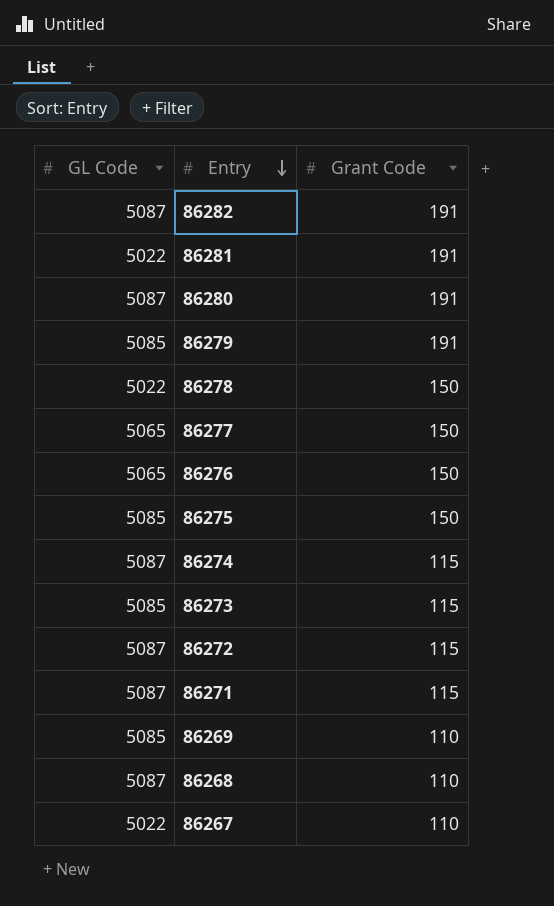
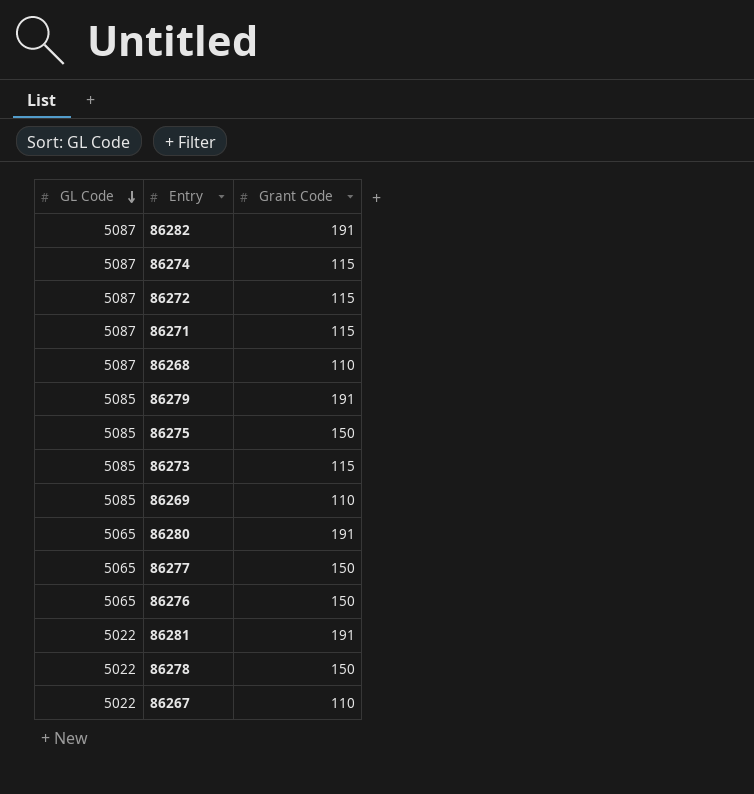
row order: Entry descending -> GL Code descending
86280 | GL Code: 5087 -> 5065

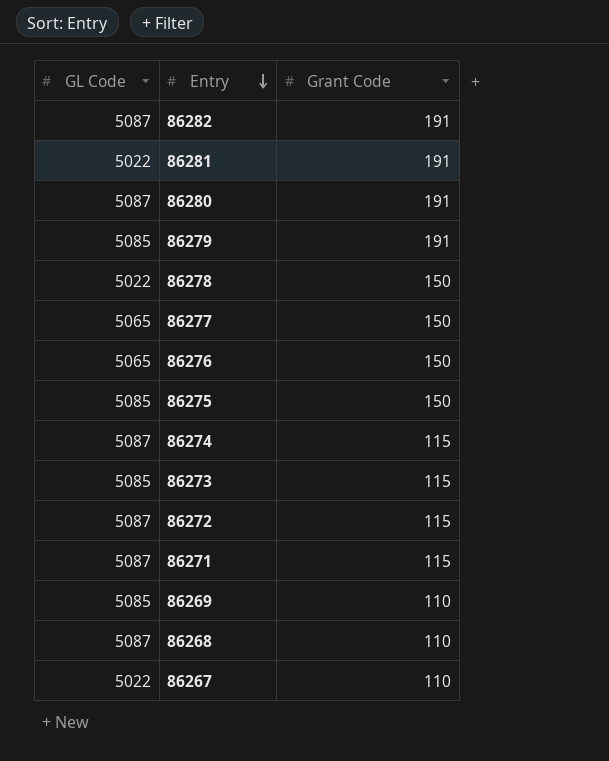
row order: GL Code descending -> Entry descending
86280 | GL Code: 5065 -> 5087

